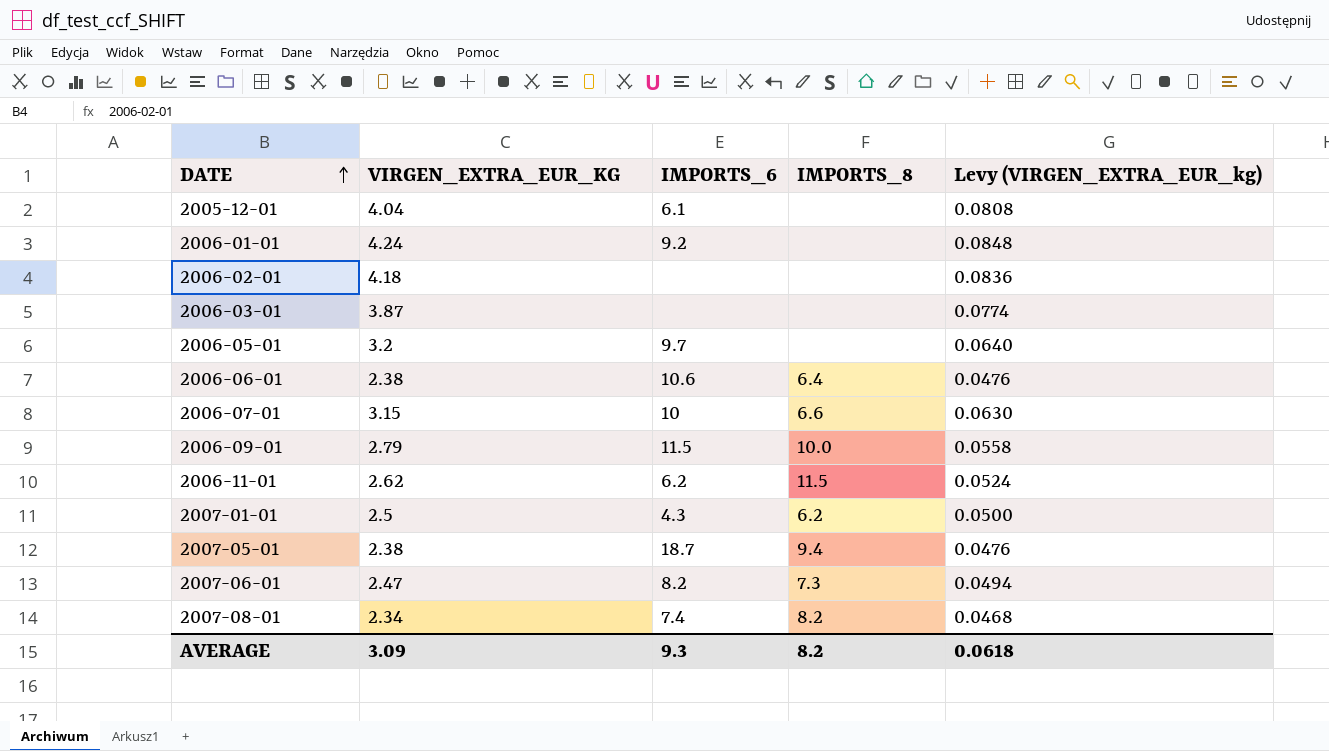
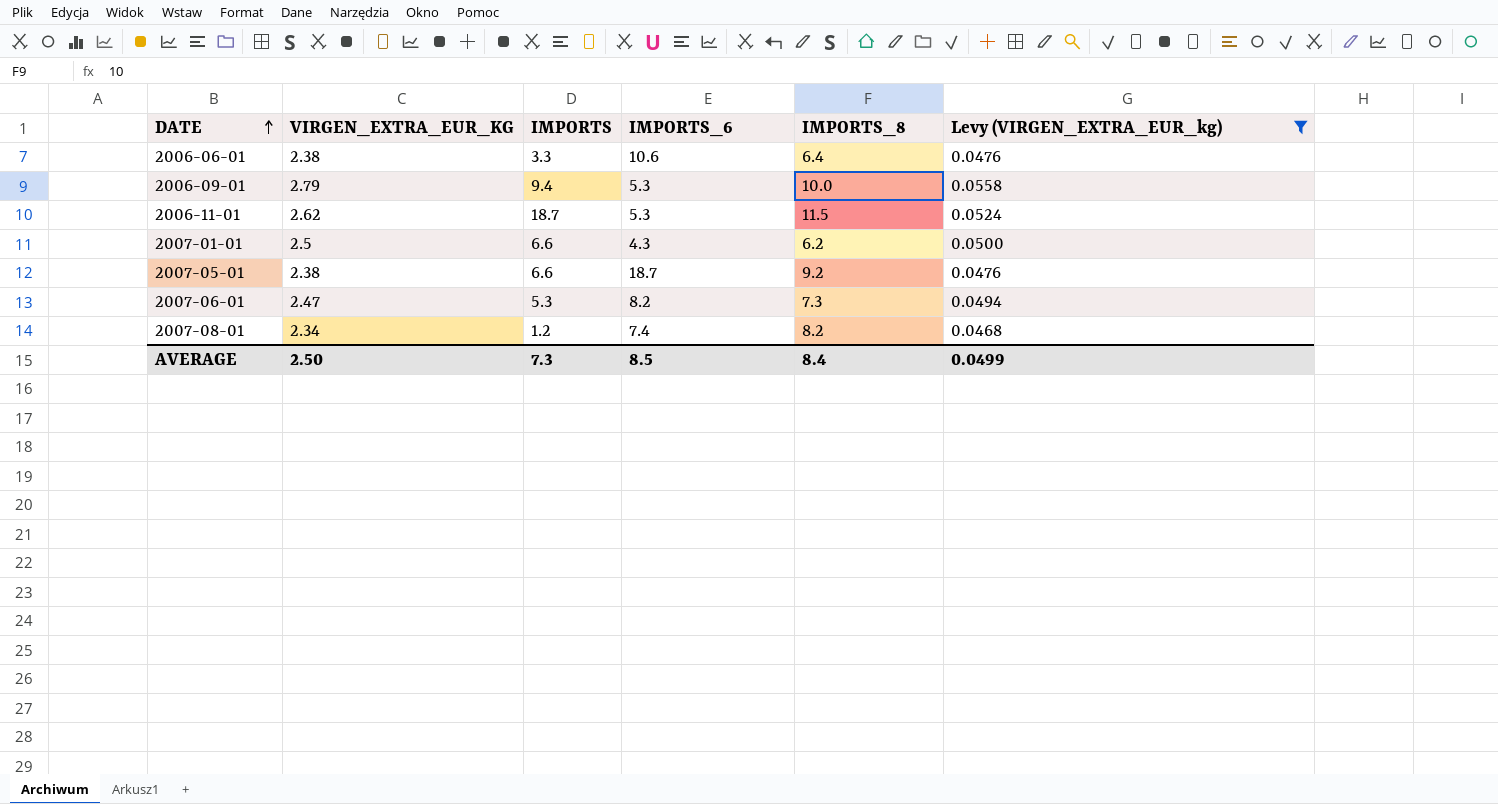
filter: none -> Levy (VIRGEN_EXTRA_EUR_kg) <= 0.0558
column IMPORTS | position: none -> 3
2006-09-01 | IMPORTS_6: 11.5 -> 5.3
2006-11-01 | IMPORTS_6: 6.2 -> 5.3
2007-05-01 | IMPORTS_8: 9.4 -> 9.2
AVERAGE | VIRGEN_EXTRA_EUR_KG: 3.09 -> 2.50
AVERAGE | IMPORTS_6: 9.3 -> 8.5
AVERAGE | IMPORTS_8: 8.2 -> 8.4
AVERAGE | Levy (VIRGEN_EXTRA_EUR_kg): 0.0618 -> 0.0499

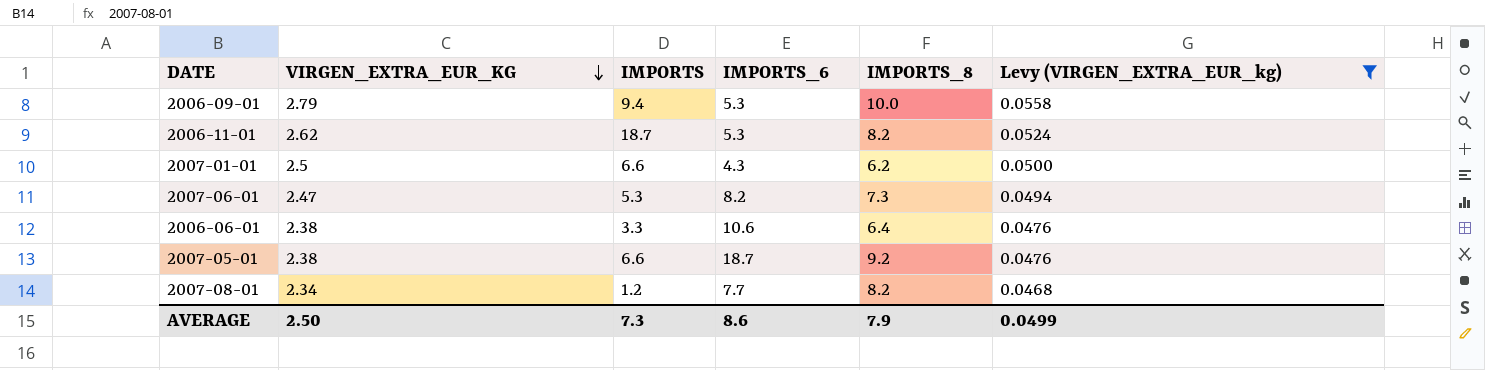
row order: DATE ascending -> VIRGEN_EXTRA_EUR_KG descending
2006-11-01 | IMPORTS_8: 11.5 -> 8.2
2007-08-01 | IMPORTS_6: 7.4 -> 7.7
AVERAGE | IMPORTS_6: 8.5 -> 8.6
AVERAGE | IMPORTS_8: 8.4 -> 7.9

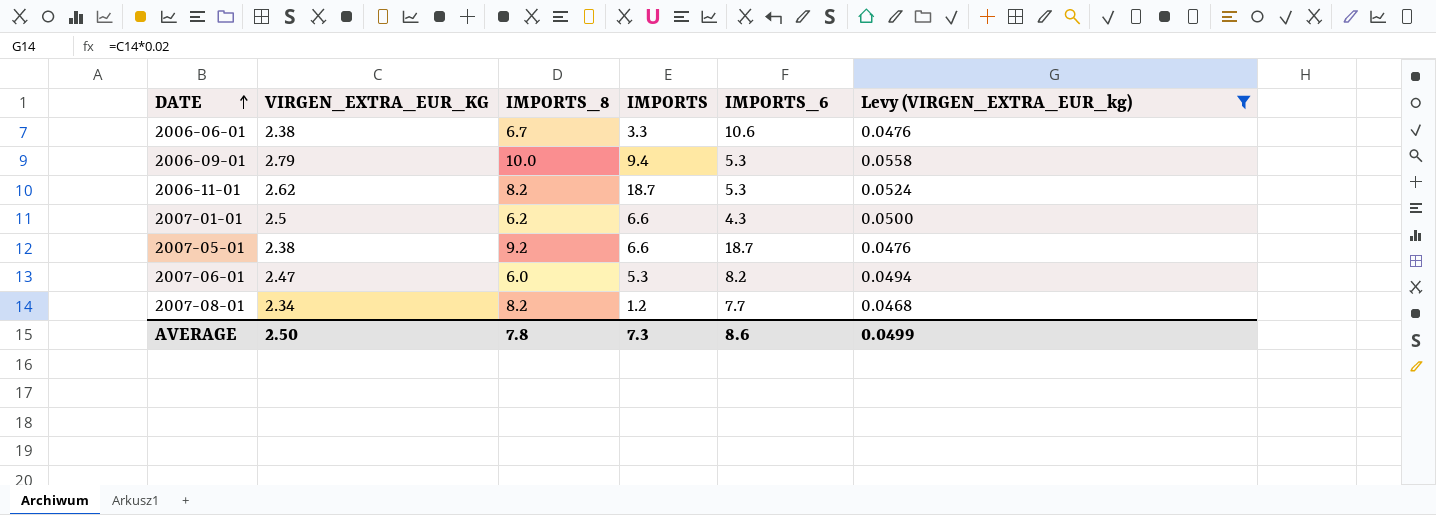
row order: VIRGEN_EXTRA_EUR_KG descending -> DATE ascending
column IMPORTS_8 | position: 5 -> 3
2006-06-01 | IMPORTS_8: 6.4 -> 6.7
2007-06-01 | IMPORTS_8: 7.3 -> 6.0
AVERAGE | IMPORTS_8: 7.9 -> 7.8

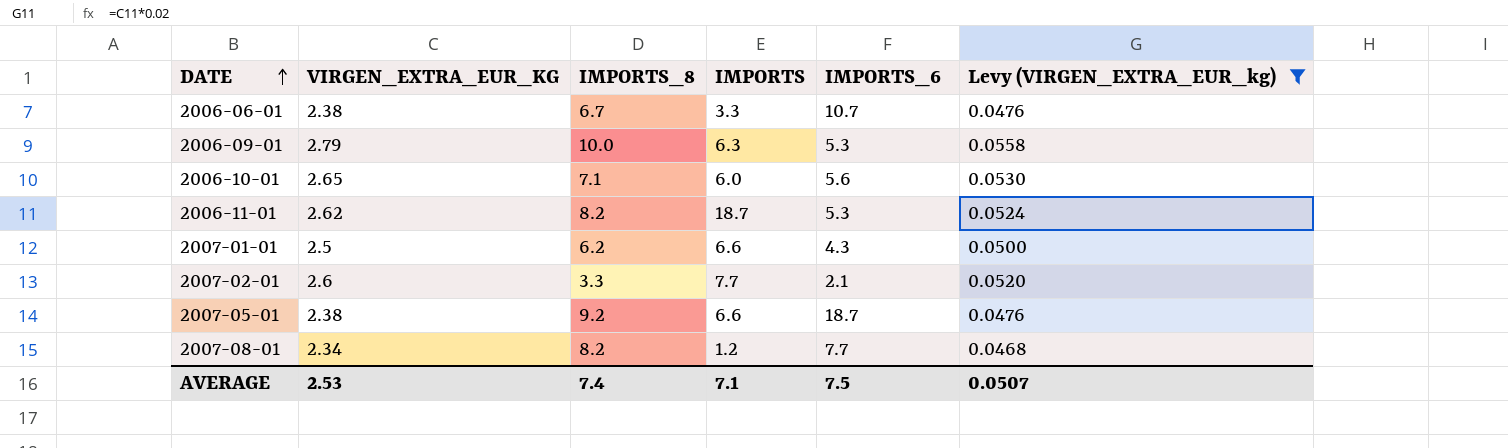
row 2007-06-01: 2.47 | 6.0 | 5.3 | 8.2 | 0.0494 -> none
2006-06-01 | IMPORTS_6: 10.6 -> 10.7
2006-09-01 | IMPORTS: 9.4 -> 6.3
row 2006-10-01: none -> 2.65 | 7.1 | 6.0 | 5.6 | 0.0530
row 2007-02-01: none -> 2.6 | 3.3 | 7.7 | 2.1 | 0.0520
AVERAGE | VIRGEN_EXTRA_EUR_KG: 2.50 -> 2.53
AVERAGE | IMPORTS_8: 7.8 -> 7.4
AVERAGE | IMPORTS: 7.3 -> 7.1
AVERAGE | IMPORTS_6: 8.6 -> 7.5
AVERAGE | Levy (VIRGEN_EXTRA_EUR_kg): 0.0499 -> 0.0507

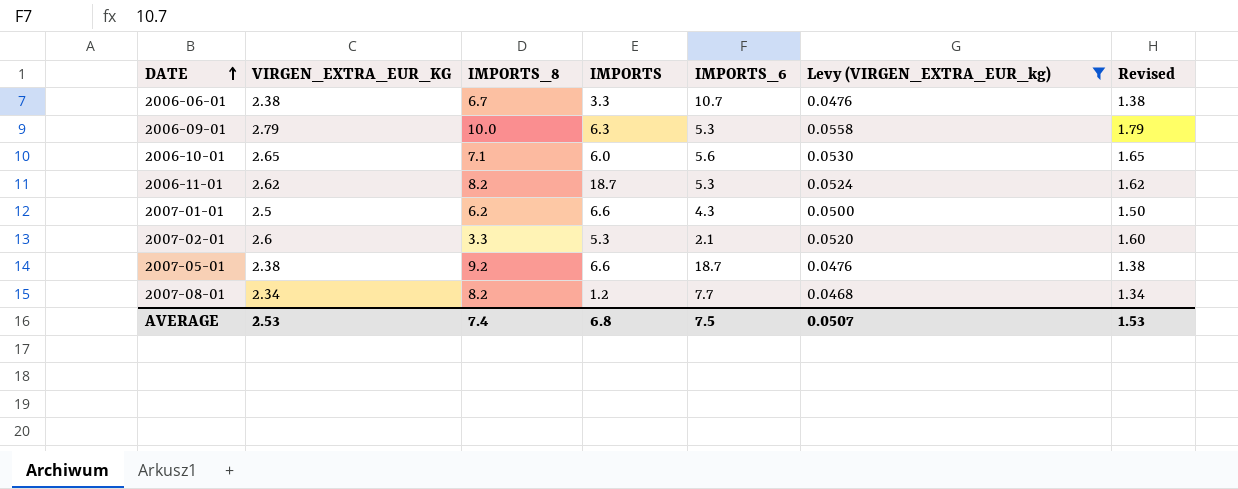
column Revised | formula: none -> [VIRGEN_EXTRA_EUR_KG] - 1
2007-02-01 | IMPORTS: 7.7 -> 5.3
AVERAGE | IMPORTS: 7.1 -> 6.8

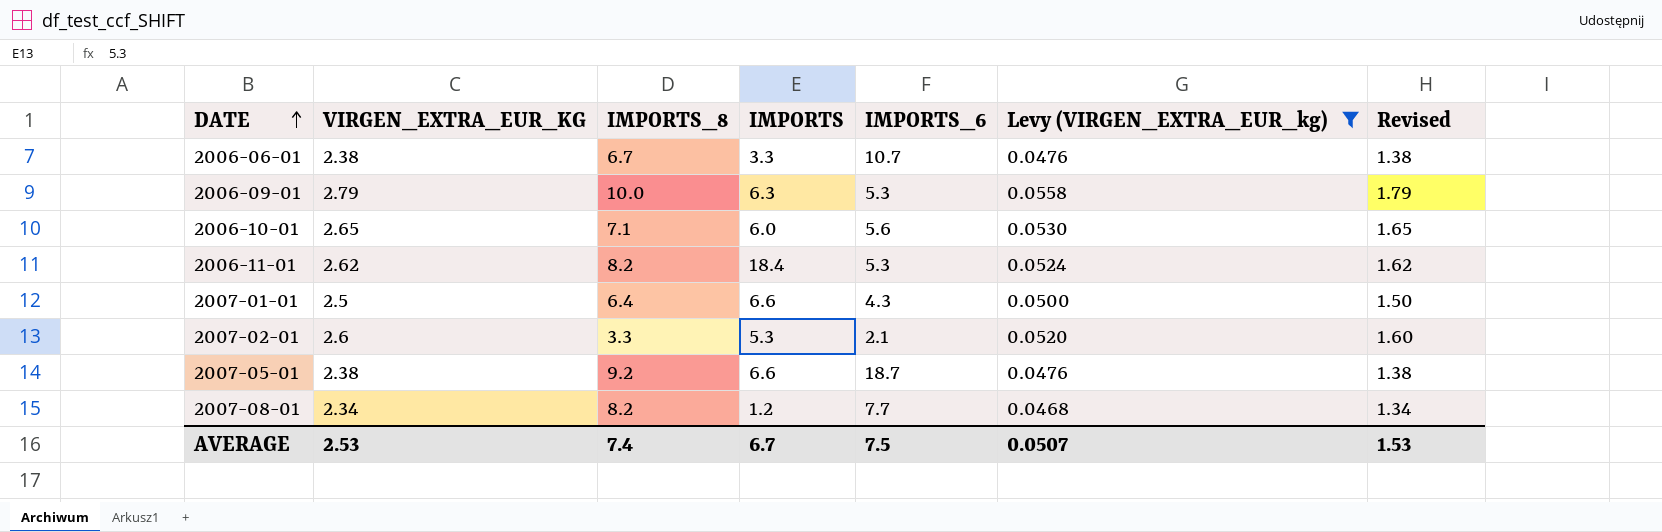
2006-11-01 | IMPORTS: 18.7 -> 18.4
2007-01-01 | IMPORTS_8: 6.2 -> 6.4
AVERAGE | IMPORTS: 6.8 -> 6.7

